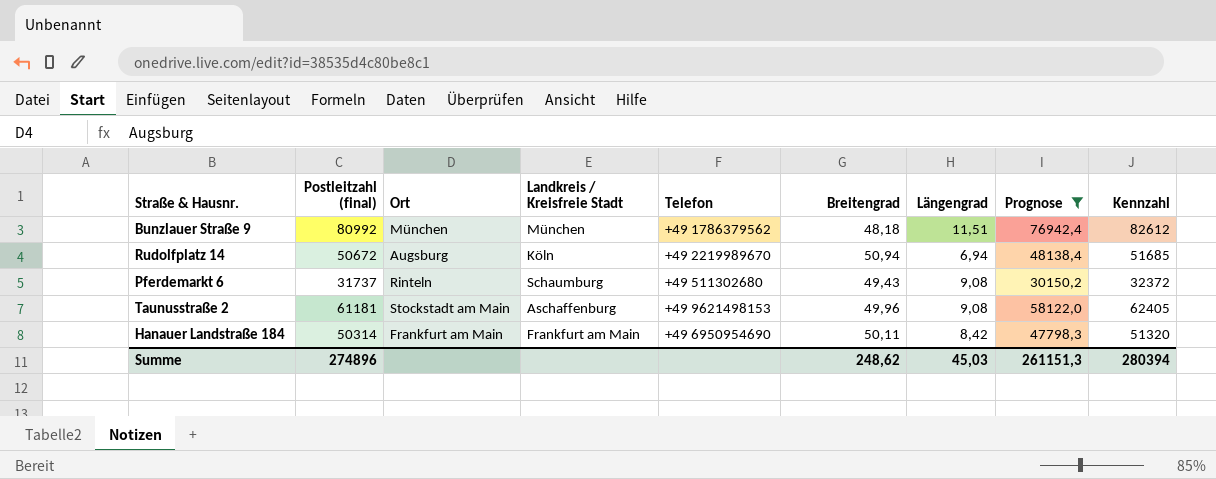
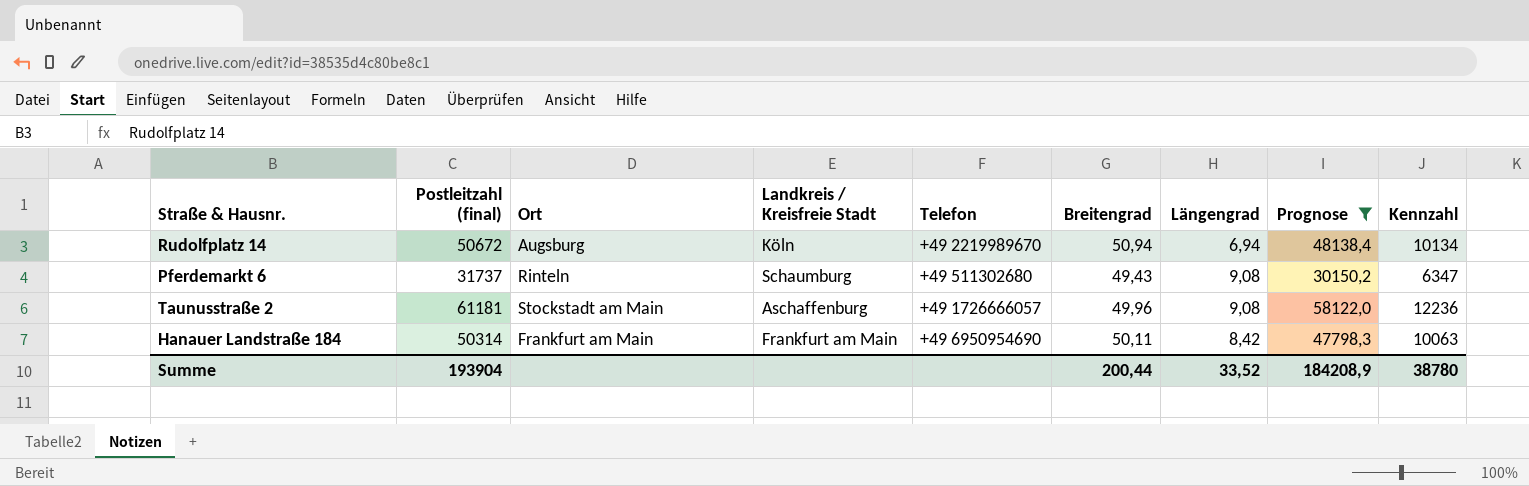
column Kennzahl | formula: [Postleitzahl (final)] * 1,02 -> [Postleitzahl (final)] * 0,2
row Bunzlauer Straße 9: 80992 | München | München | +49 1786379562 | 48,18 | 11,51 | 76942,4 | 82612 -> none
Taunusstraße 2 | Telefon: +49 9621498153 -> +49 1726666057
Summe | Postleitzahl (final): 274896 -> 193904
Summe | Breitengrad: 248,62 -> 200,44
Summe | Längengrad: 45,03 -> 33,52
Summe | Prognose: 261151,3 -> 184208,9
Summe | Kennzahl: 280394 -> 38780

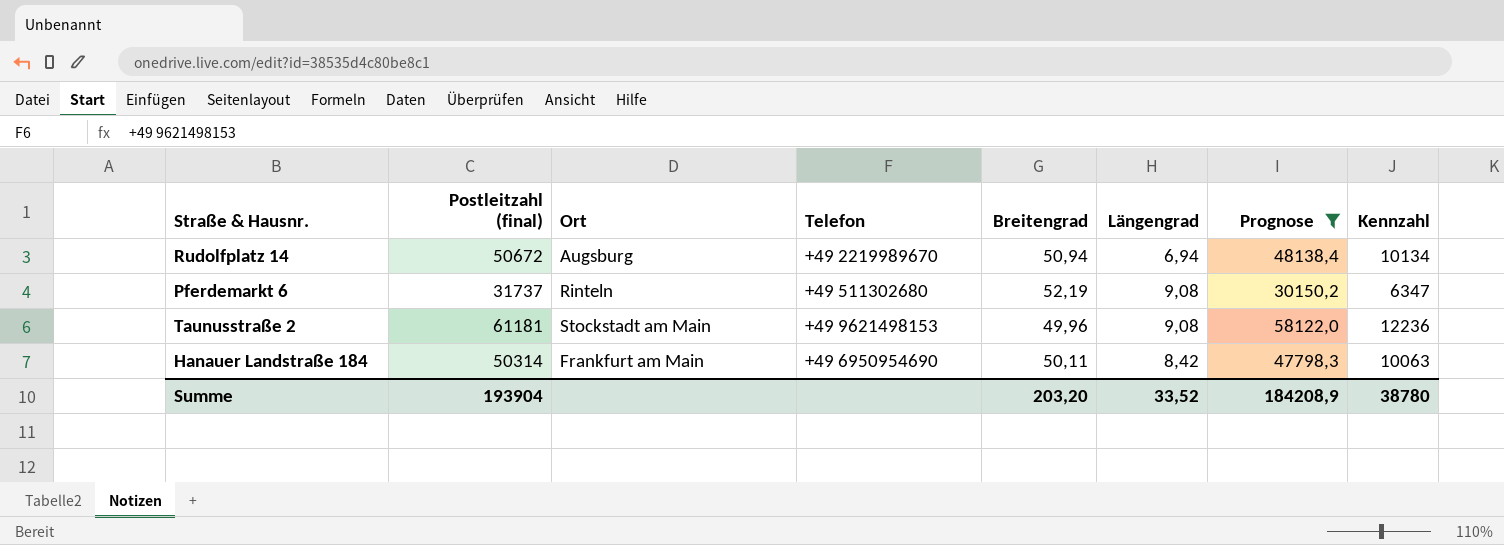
column Landkreis / Kreisfreie Stadt | position: 4 -> none
Pferdemarkt 6 | Breitengrad: 49,43 -> 52,19
Taunusstraße 2 | Telefon: +49 1726666057 -> +49 9621498153
Summe | Breitengrad: 200,44 -> 203,20

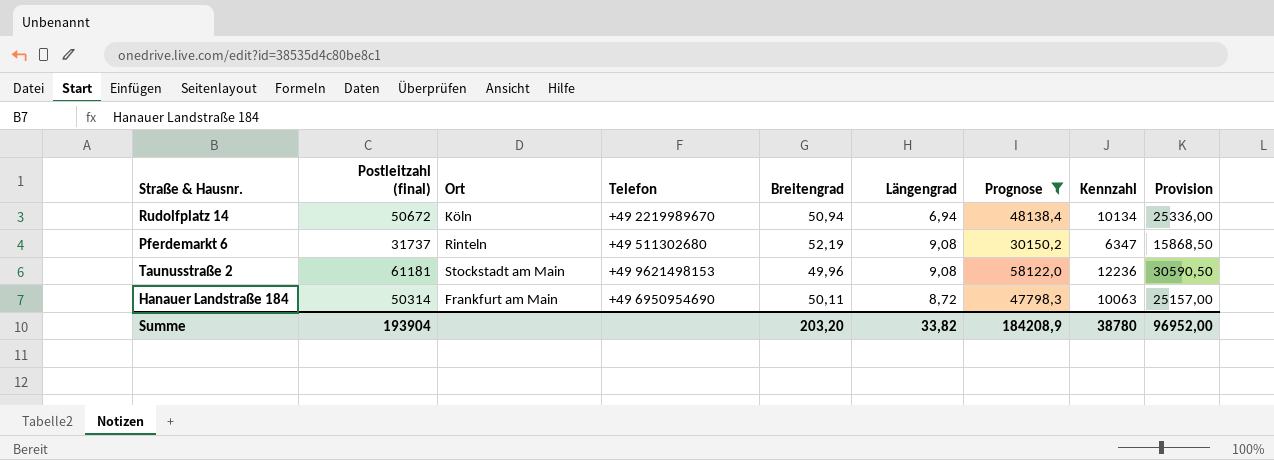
column Provision | formula: none -> [Postleitzahl (final)] * 0,5
Rudolfplatz 14 | Ort: Augsburg -> Köln
Hanauer Landstraße 184 | Längengrad: 8,42 -> 8,72
Summe | Längengrad: 33,52 -> 33,82

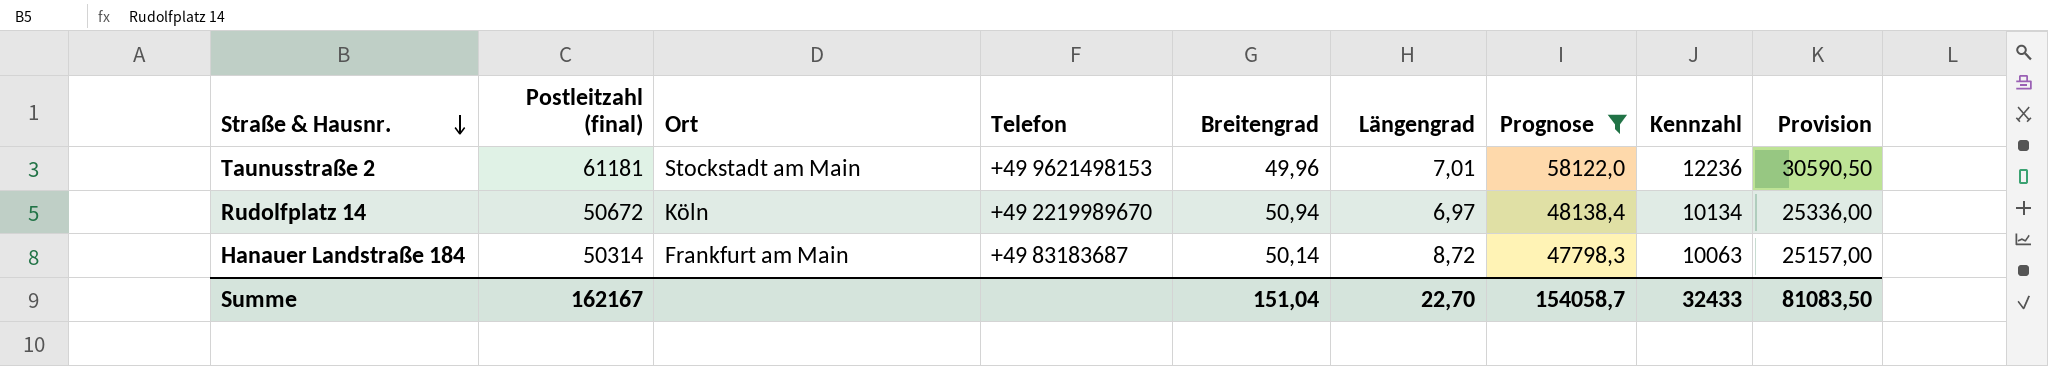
row order: none -> Straße & Hausnr. descending
row Pferdemarkt 6: 31737 | Rinteln | +49 511302680 | 52,19 | 9,08 | 30150,2 | 6347 | 15868,50 -> none
Taunusstraße 2 | Längengrad: 9,08 -> 7,01
Rudolfplatz 14 | Längengrad: 6,94 -> 6,97
Hanauer Landstraße 184 | Telefon: +49 6950954690 -> +49 83183687
Hanauer Landstraße 184 | Breitengrad: 50,11 -> 50,14
Summe | Postleitzahl (final): 193904 -> 162167
Summe | Breitengrad: 203,20 -> 151,04
Summe | Längengrad: 33,82 -> 22,70
Summe | Prognose: 184208,9 -> 154058,7
Summe | Kennzahl: 38780 -> 32433
Summe | Provision: 96952,00 -> 81083,50

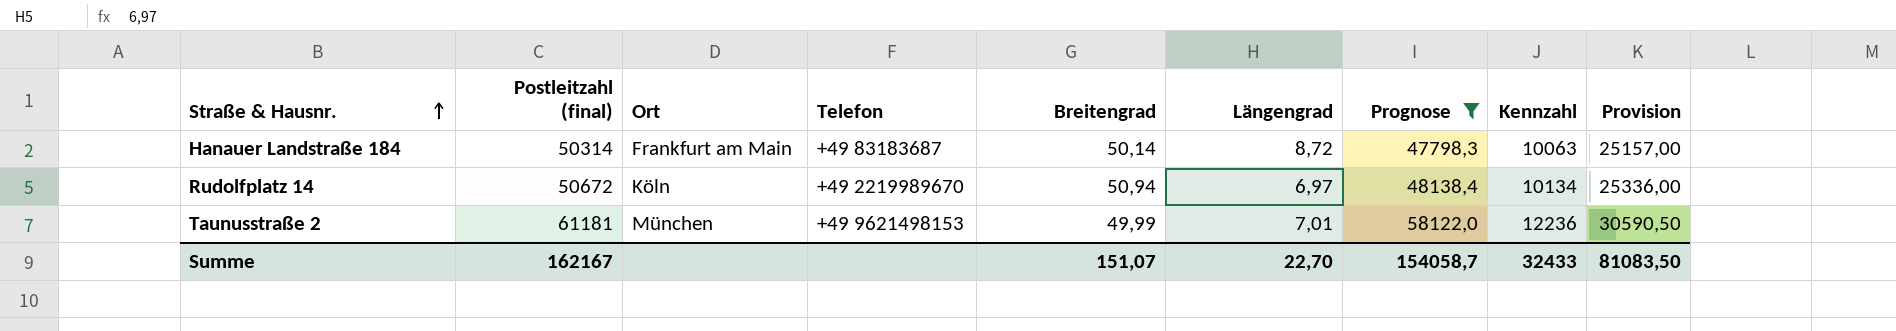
row order: Straße & Hausnr. descending -> Straße & Hausnr. ascending
Taunusstraße 2 | Ort: Stockstadt am Main -> München
Taunusstraße 2 | Breitengrad: 49,96 -> 49,99
Summe | Breitengrad: 151,04 -> 151,07

